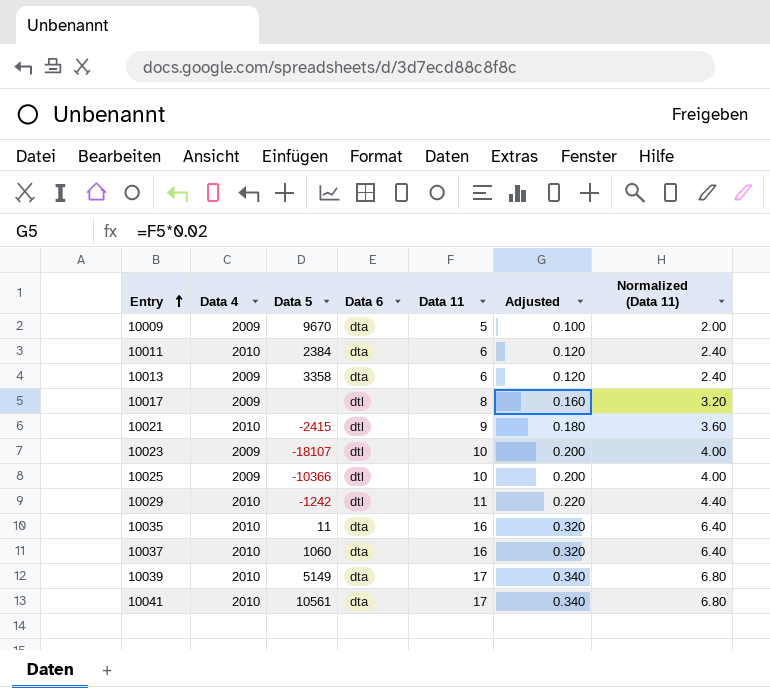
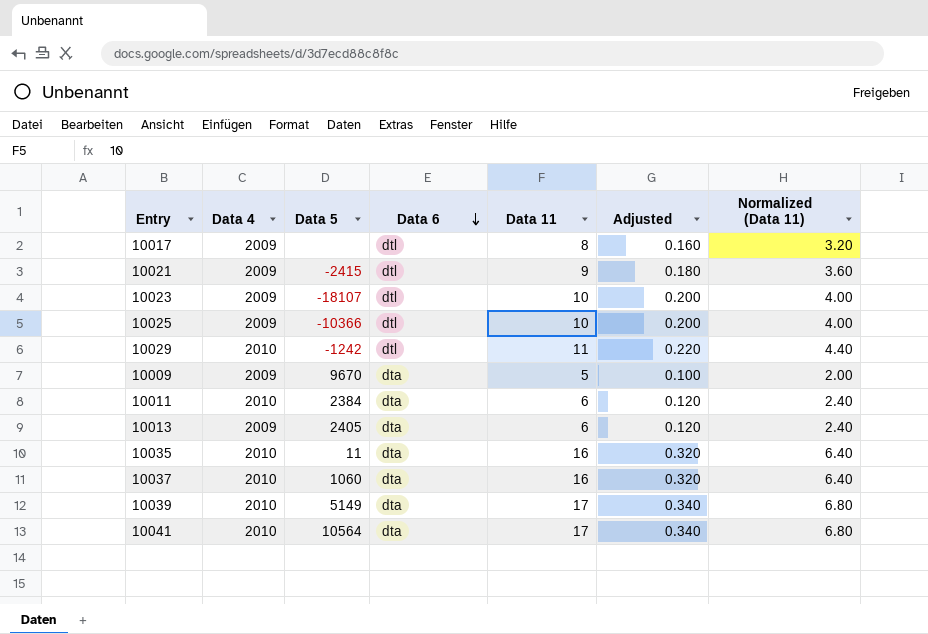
row order: Entry ascending -> Data 6 descending
10021 | Data 4: 2010 -> 2009
10013 | Data 5: 3358 -> 2405
10041 | Data 5: 10561 -> 10564

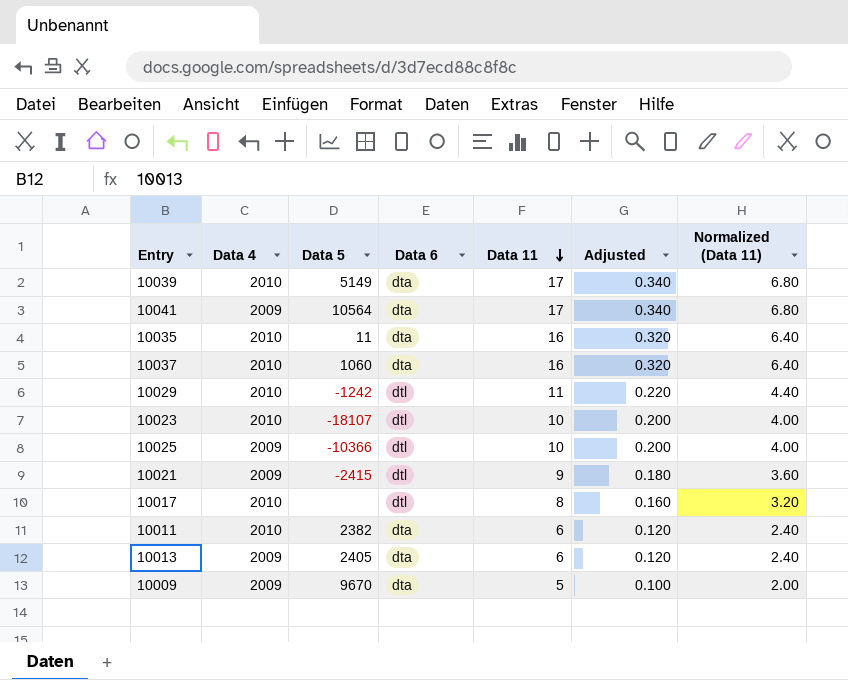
row order: Data 6 descending -> Data 11 descending
10041 | Data 4: 2010 -> 2009
10023 | Data 4: 2009 -> 2010
10017 | Data 4: 2009 -> 2010
10011 | Data 5: 2384 -> 2382

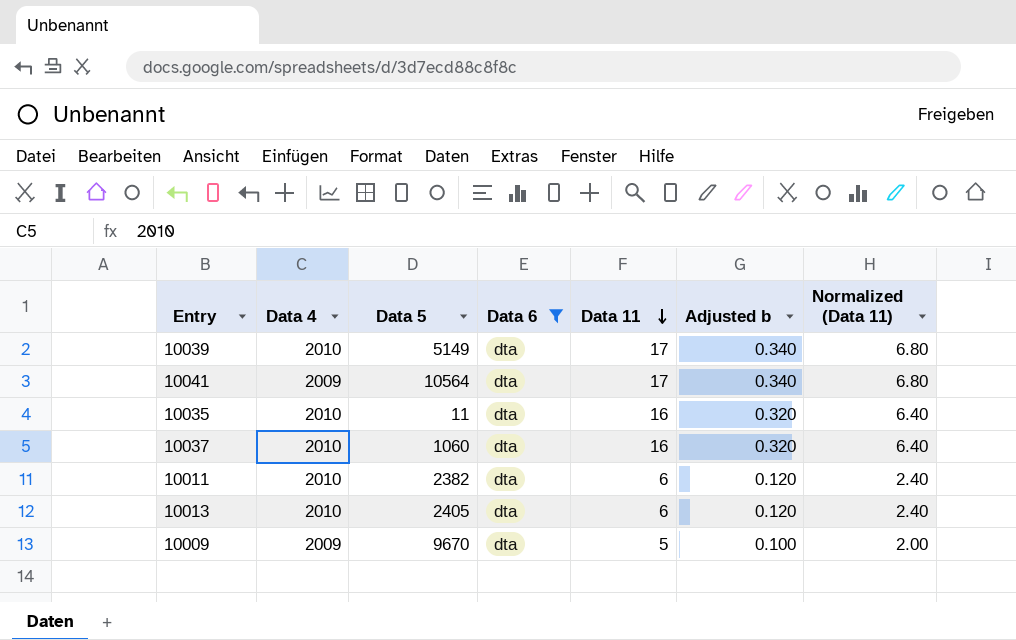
filter: none -> Data 6 = dta
column name: Adjusted -> Adjusted b
10013 | Data 4: 2009 -> 2010

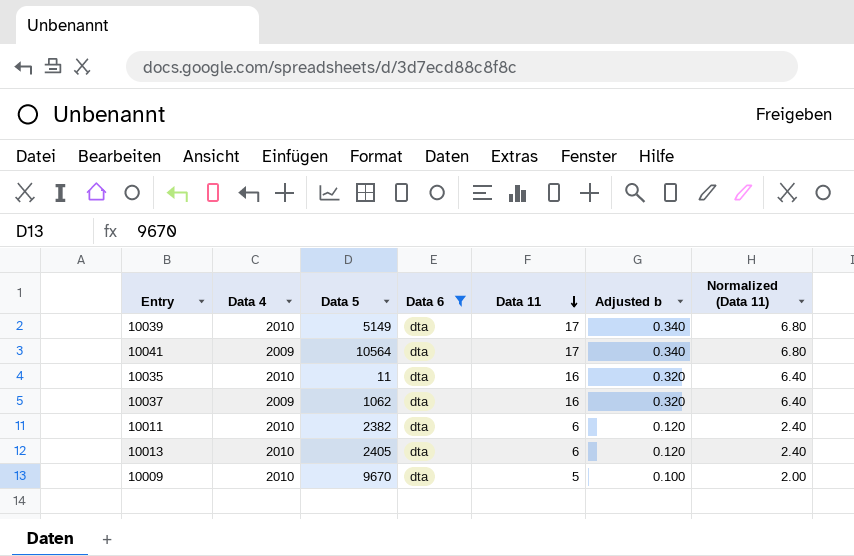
10037 | Data 4: 2010 -> 2009
10037 | Data 5: 1060 -> 1062
10009 | Data 4: 2009 -> 2010

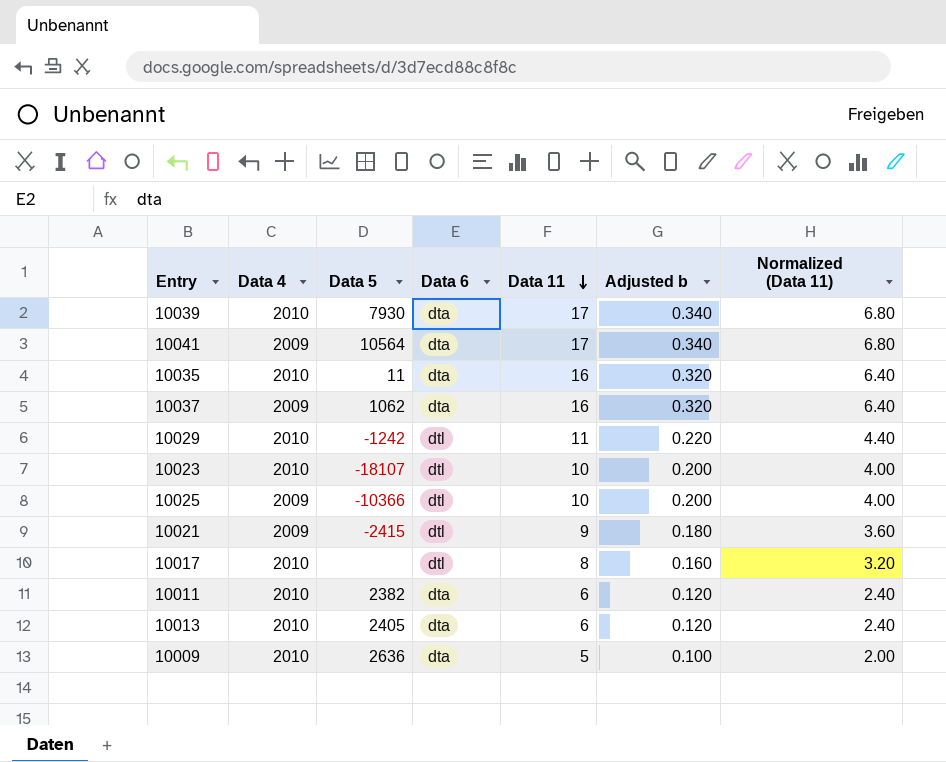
filter: Data 6 = dta -> none
10039 | Data 5: 5149 -> 7930
10009 | Data 5: 9670 -> 2636

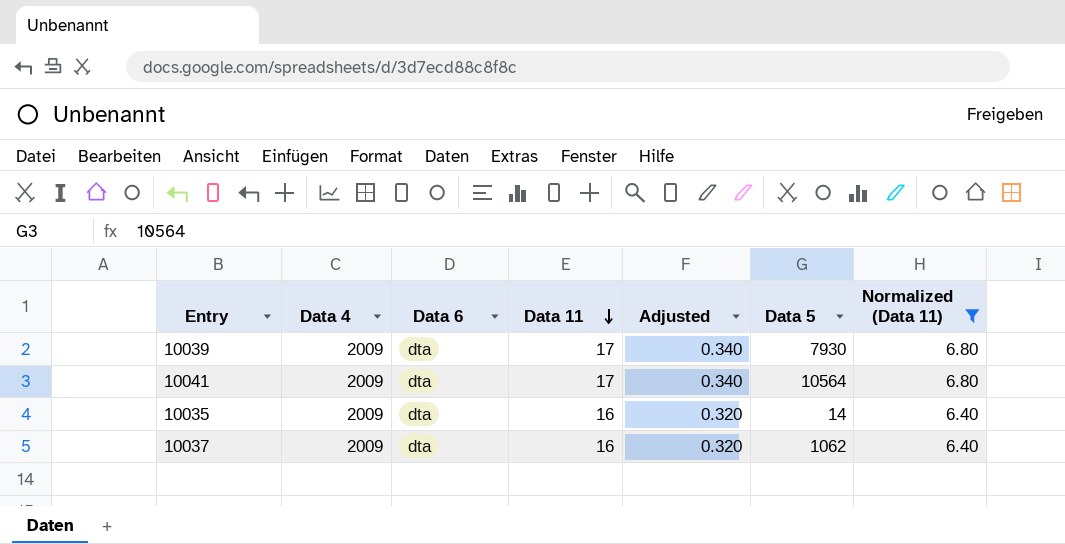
filter: none -> Normalized (Data 11) >= 6.40
column name: Adjusted b -> Adjusted
column Data 5 | position: 3 -> 6
10039 | Data 4: 2010 -> 2009
10035 | Data 4: 2010 -> 2009
10035 | Data 5: 11 -> 14

